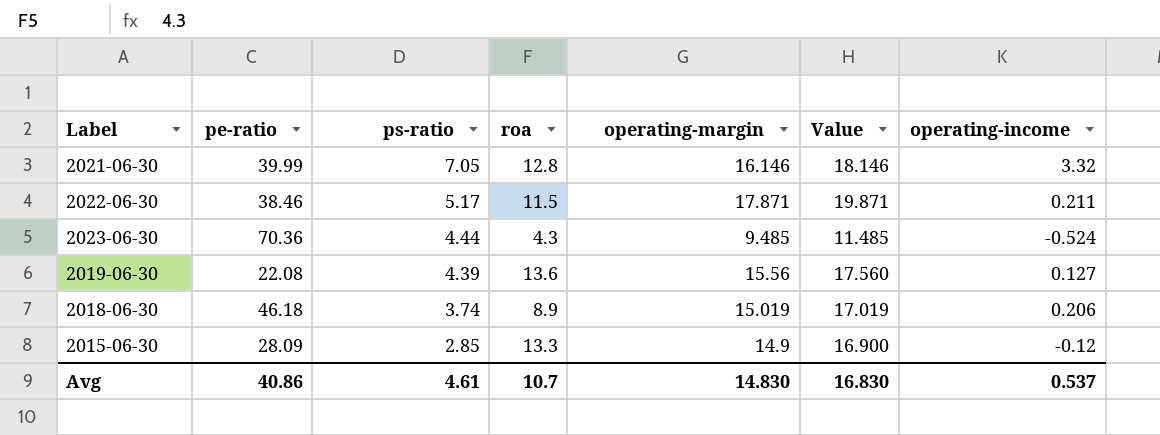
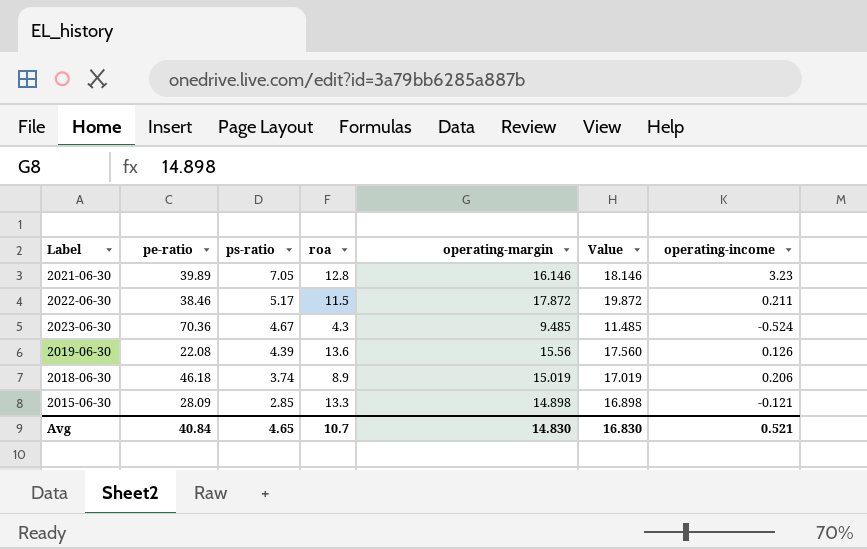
2021-06-30 | pe-ratio: 39.99 -> 39.89
2021-06-30 | operating-income: 3.32 -> 3.23
2022-06-30 | operating-margin: 17.871 -> 17.872
2022-06-30 | Value: 19.871 -> 19.872
2023-06-30 | ps-ratio: 4.44 -> 4.67
2019-06-30 | operating-income: 0.127 -> 0.126
2015-06-30 | operating-margin: 14.9 -> 14.898
2015-06-30 | Value: 16.900 -> 16.898
2015-06-30 | operating-income: -0.12 -> -0.121
Avg | pe-ratio: 40.86 -> 40.84
Avg | ps-ratio: 4.61 -> 4.65
Avg | operating-income: 0.537 -> 0.521

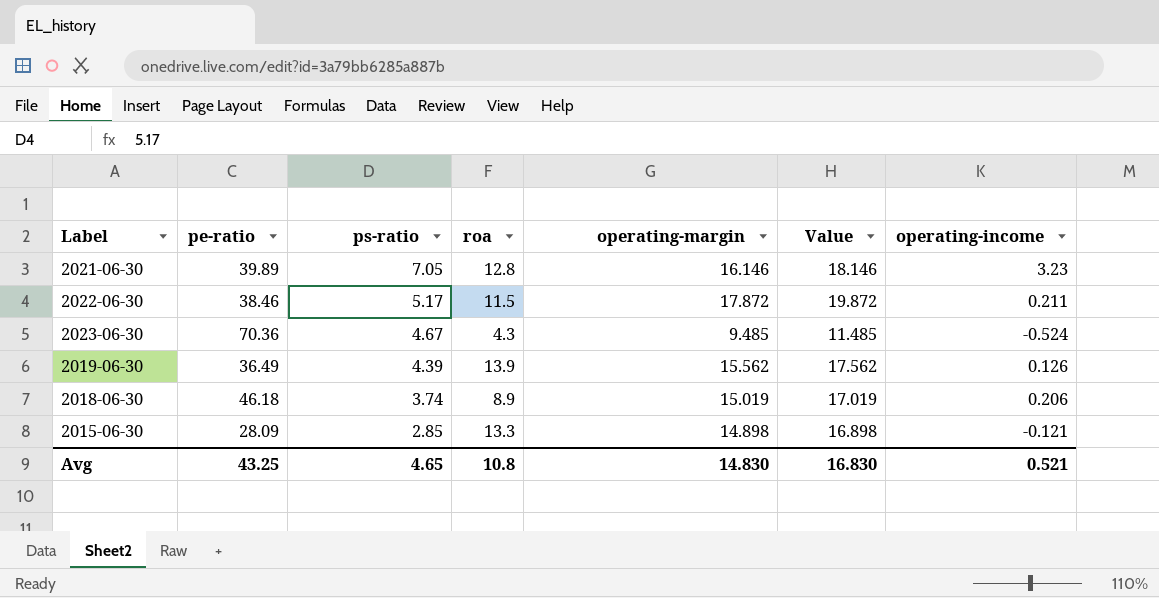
2019-06-30 | pe-ratio: 22.08 -> 36.49
2019-06-30 | roa: 13.6 -> 13.9
2019-06-30 | operating-margin: 15.56 -> 15.562
2019-06-30 | Value: 17.560 -> 17.562
Avg | pe-ratio: 40.84 -> 43.25
Avg | roa: 10.7 -> 10.8

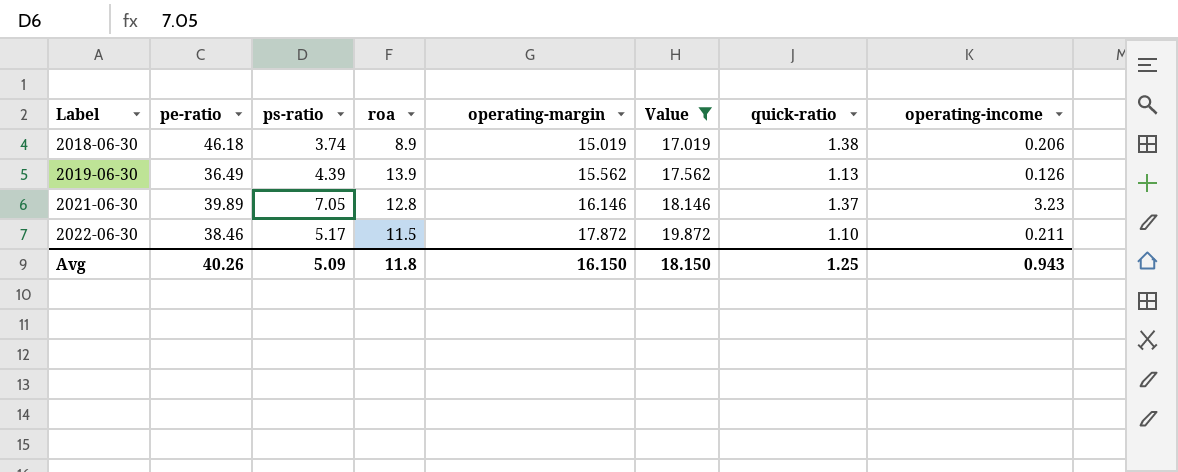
filter: none -> Value >= 17.019
row order: ps-ratio descending -> Label ascending
column quick-ratio | position: none -> 7
Avg | pe-ratio: 43.25 -> 40.26
Avg | ps-ratio: 4.65 -> 5.09
Avg | roa: 10.8 -> 11.8
Avg | operating-margin: 14.830 -> 16.150
Avg | Value: 16.830 -> 18.150
Avg | operating-income: 0.521 -> 0.943

